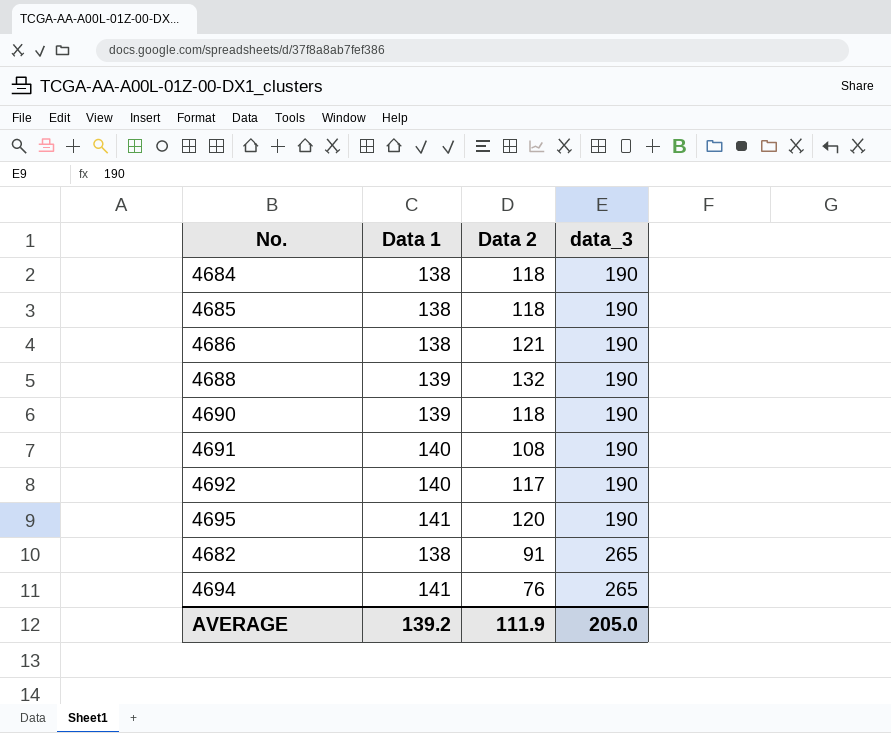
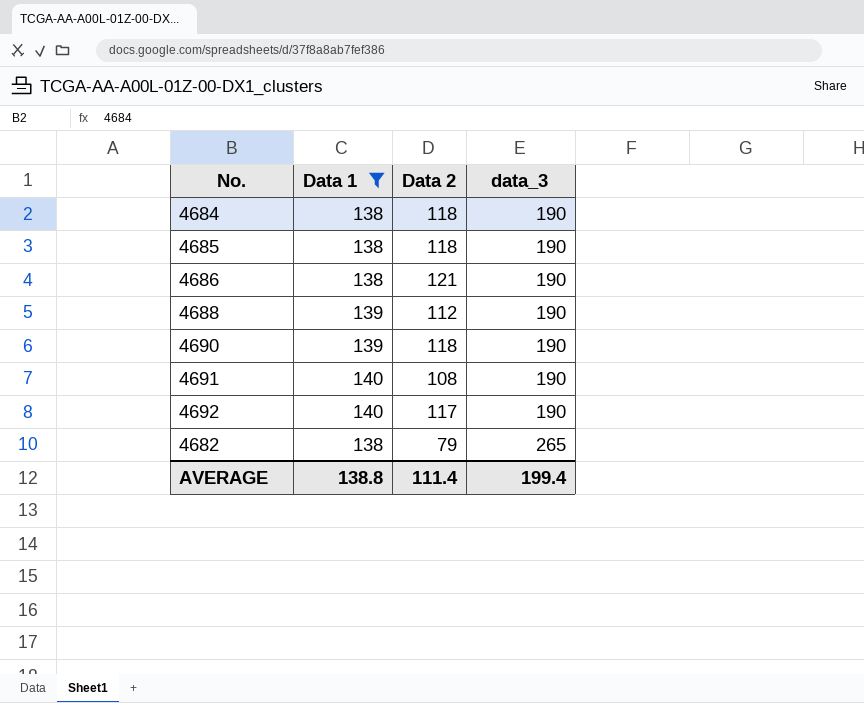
filter: none -> Data 1 != 141
4688 | Data 2: 132 -> 112
4682 | Data 2: 91 -> 79
AVERAGE | Data 1: 139.2 -> 138.8
AVERAGE | Data 2: 111.9 -> 111.4
AVERAGE | data_3: 205.0 -> 199.4

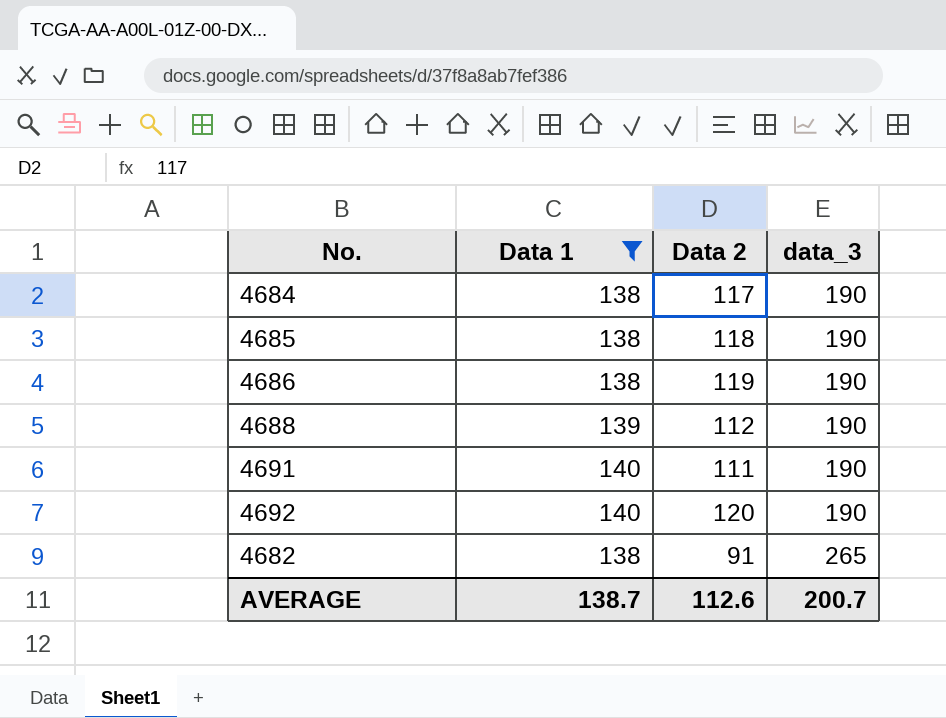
row 4690: 139 | 118 | 190 -> none
4684 | Data 2: 118 -> 117
4686 | Data 2: 121 -> 119
4691 | Data 2: 108 -> 111
4692 | Data 2: 117 -> 120
4682 | Data 2: 79 -> 91
AVERAGE | Data 1: 138.8 -> 138.7
AVERAGE | Data 2: 111.4 -> 112.6
AVERAGE | data_3: 199.4 -> 200.7

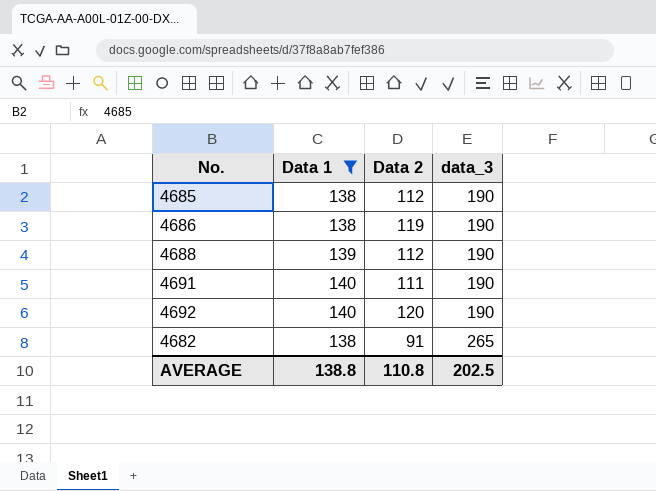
row 4684: 138 | 117 | 190 -> none
4685 | Data 2: 118 -> 112
AVERAGE | Data 1: 138.7 -> 138.8
AVERAGE | Data 2: 112.6 -> 110.8
AVERAGE | data_3: 200.7 -> 202.5

